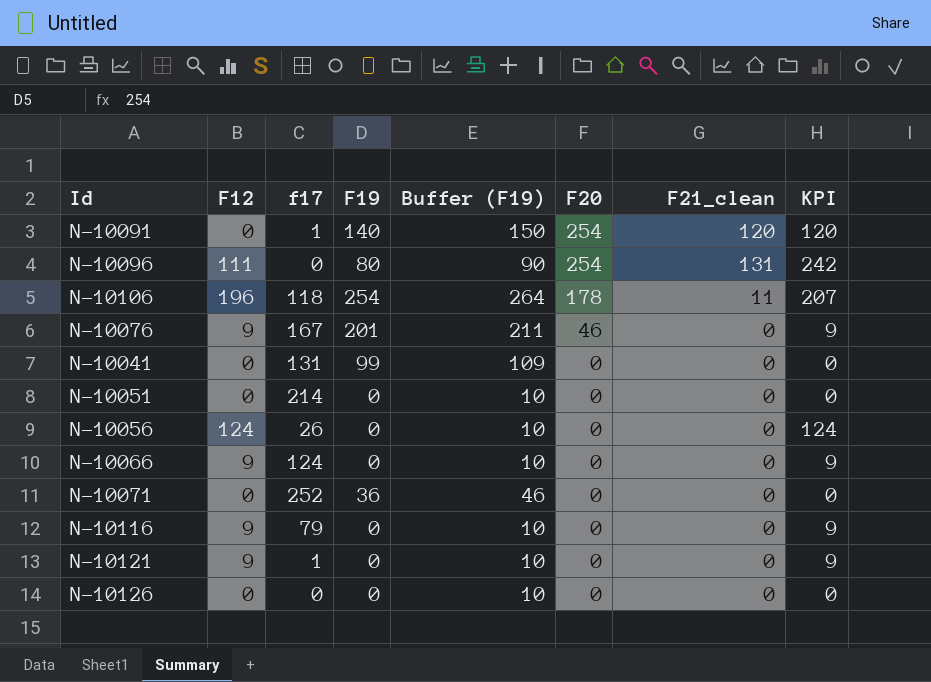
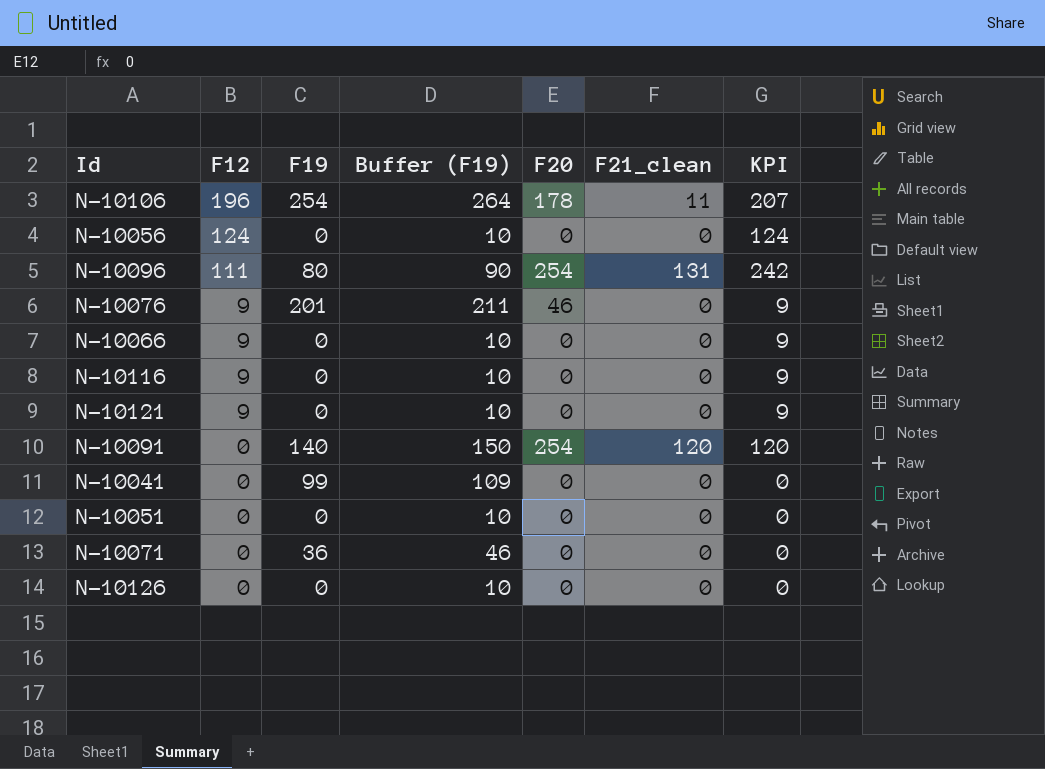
row order: F20 descending -> F12 descending
column f17 | position: 3 -> none

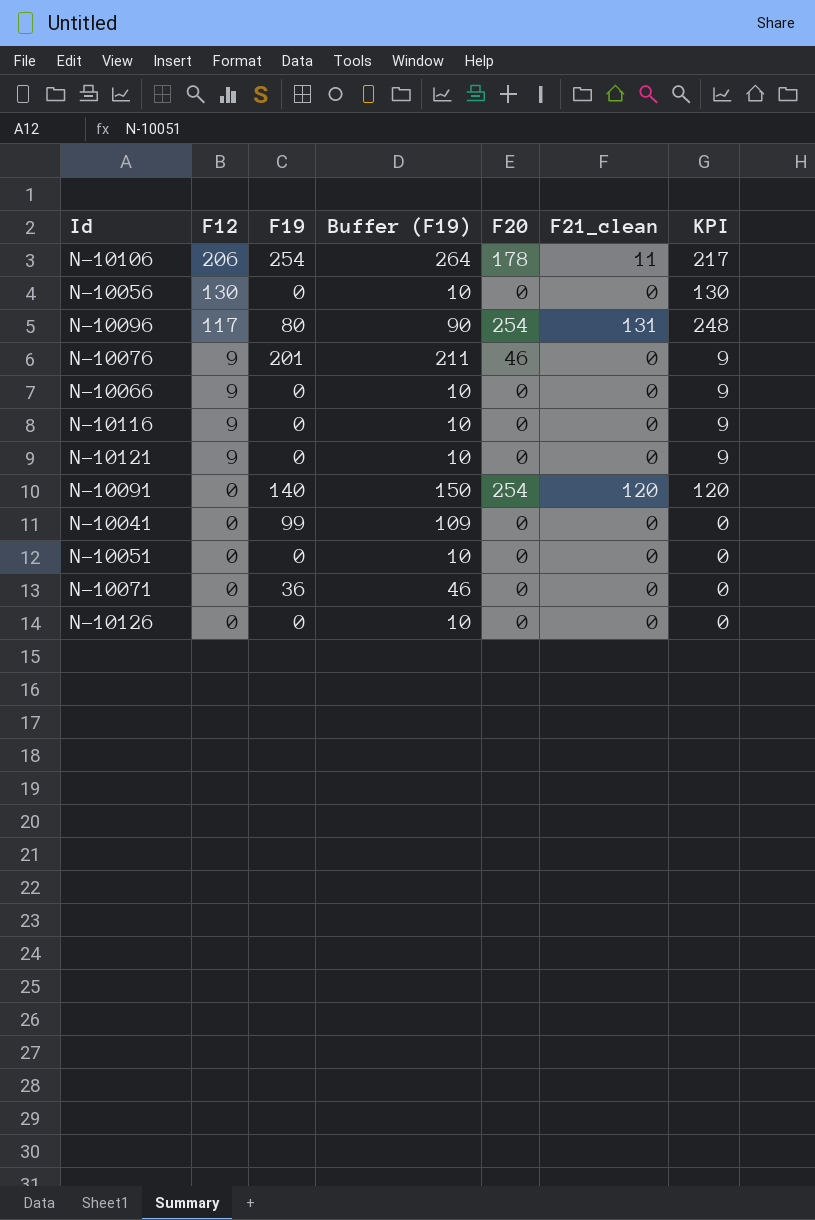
N-10106 | F12: 196 -> 206
N-10106 | KPI: 207 -> 217
N-10056 | F12: 124 -> 130
N-10056 | KPI: 124 -> 130
N-10096 | F12: 111 -> 117
N-10096 | KPI: 242 -> 248

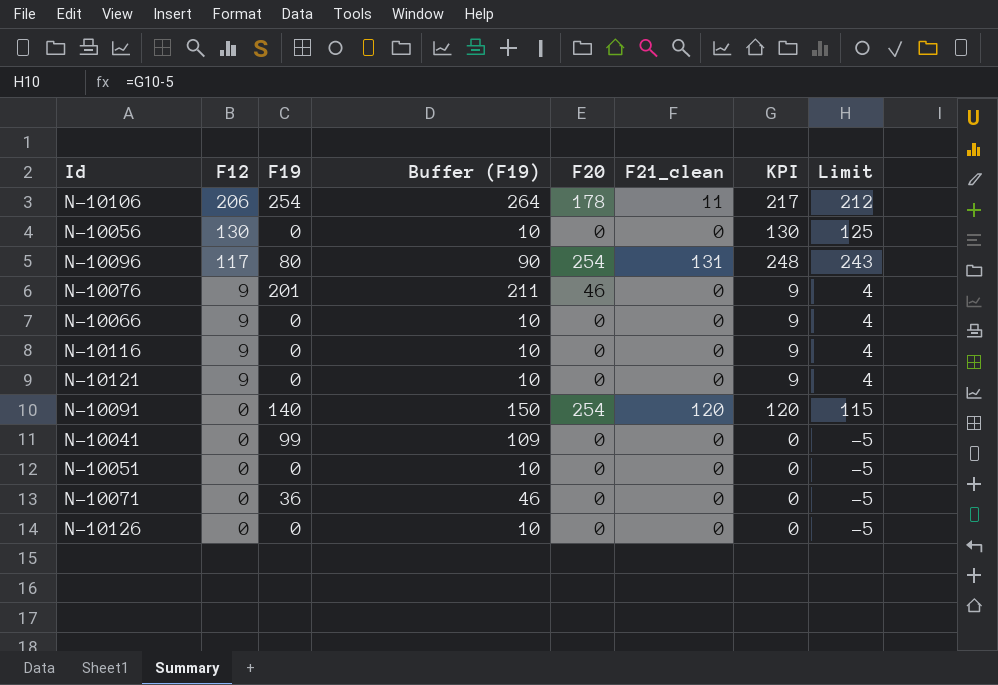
column Limit | formula: none -> [KPI] - 5

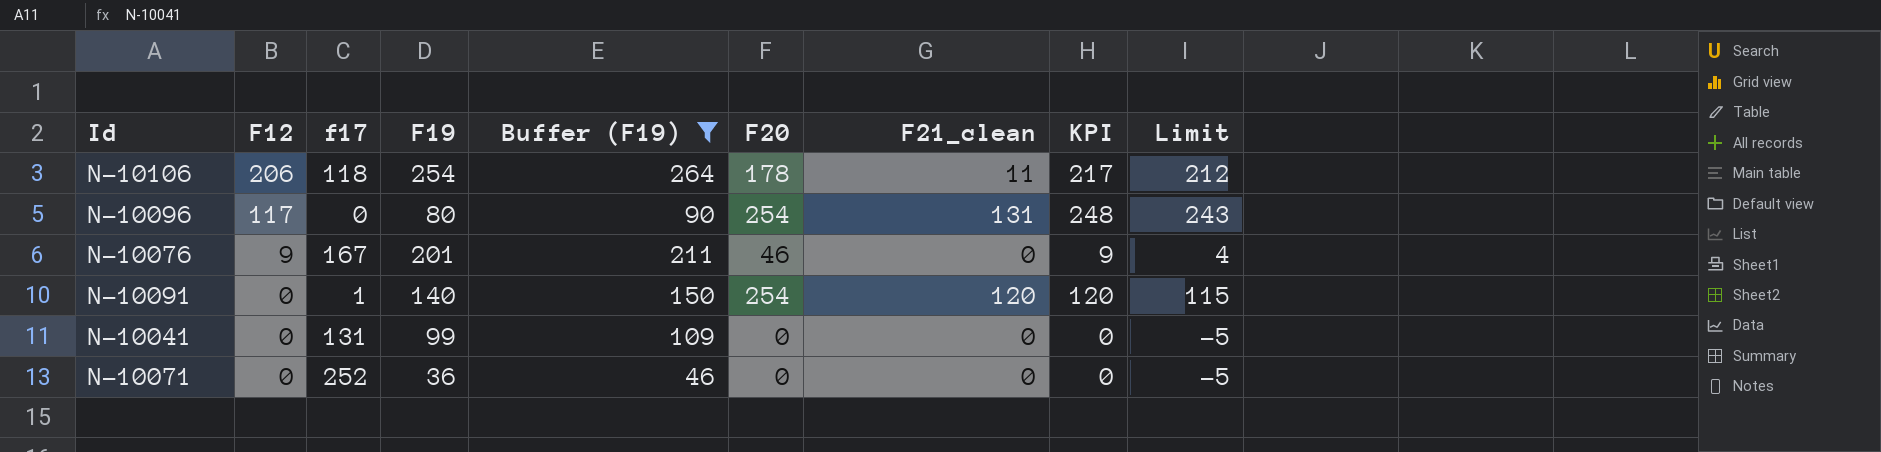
filter: none -> Buffer (F19) != 10
column f17 | position: none -> 3

